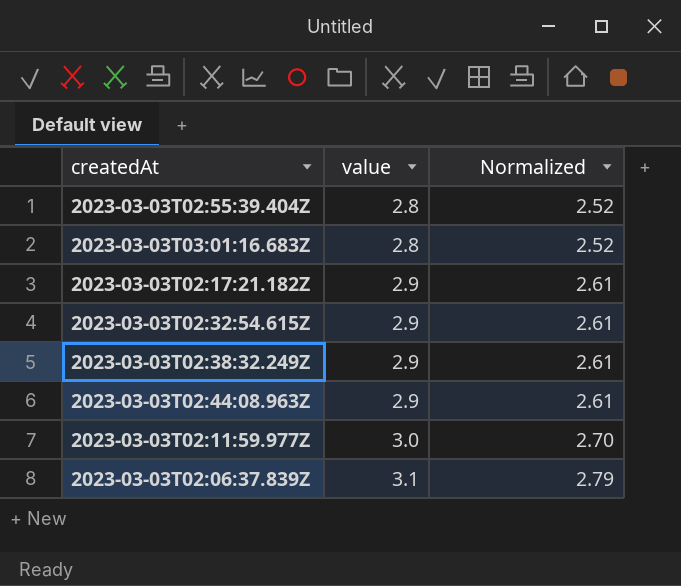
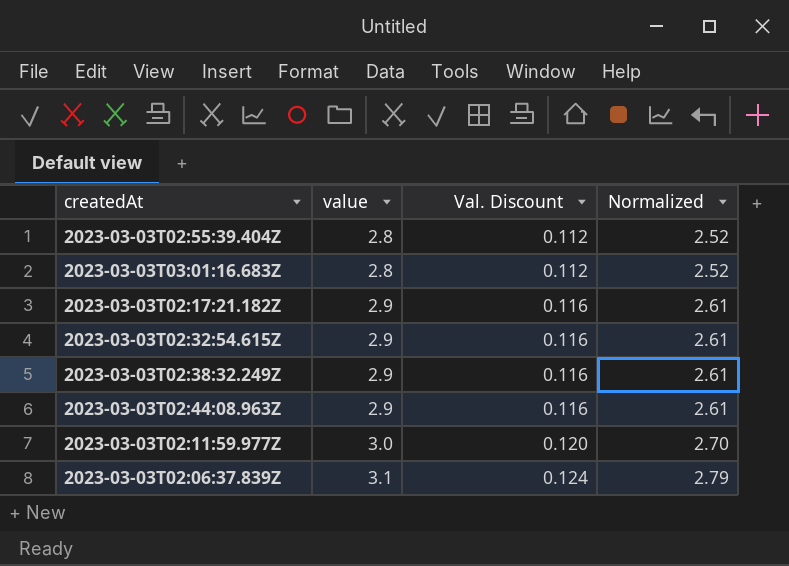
column Val. Discount | formula: none -> [value] * 0.04

